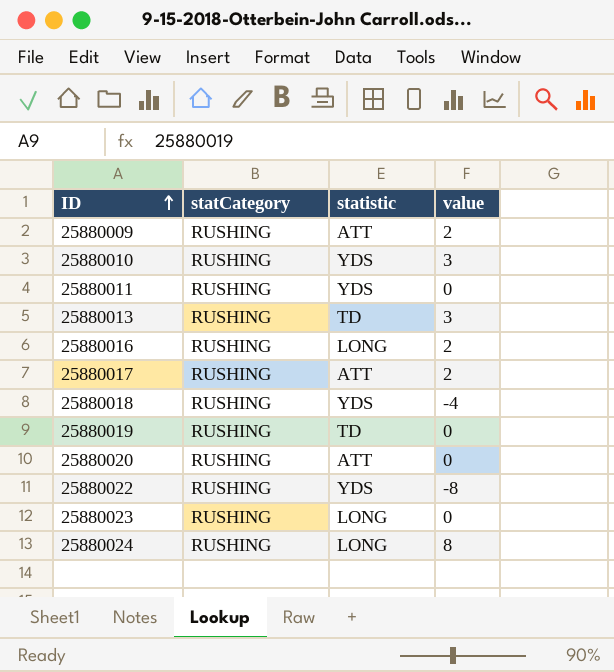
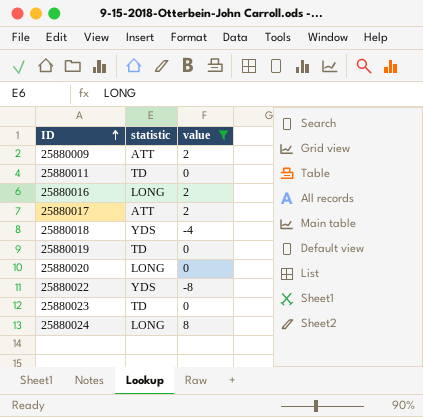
filter: none -> value != 3
column statCategory | position: 2 -> none
25880011 | statistic: YDS -> TD
25880020 | statistic: ATT -> LONG
25880023 | statistic: LONG -> TD

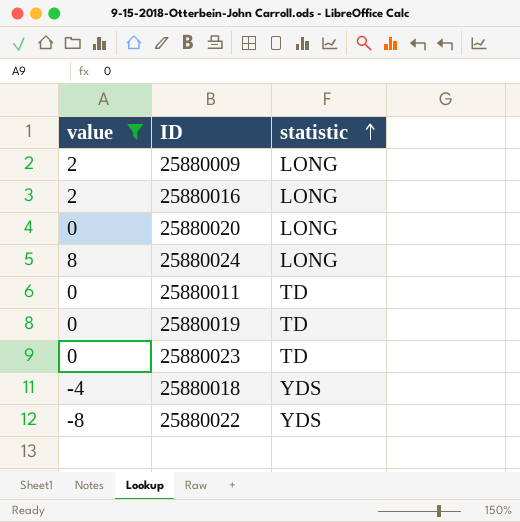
row order: ID ascending -> statistic ascending
column value | position: 3 -> 1
row 25880017: ATT | 2 -> none
25880009 | statistic: ATT -> LONG

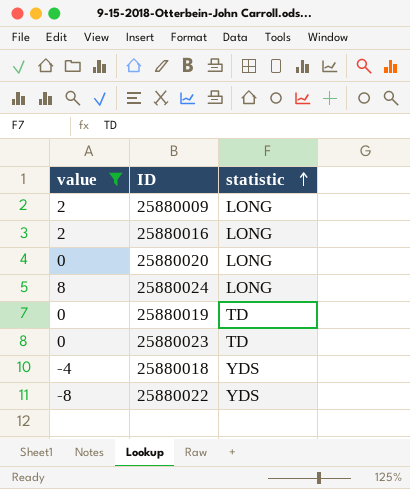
row 25880011: 0 | TD -> none

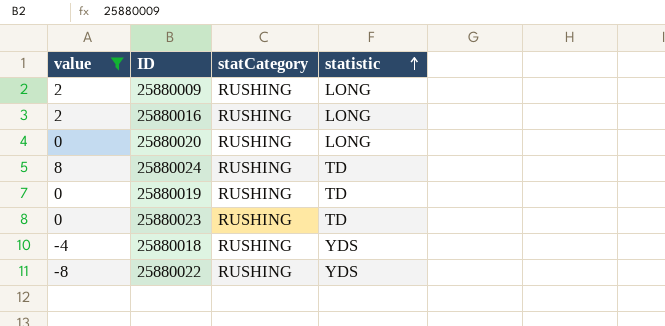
column statCategory | position: none -> 3
25880024 | statistic: LONG -> TD

